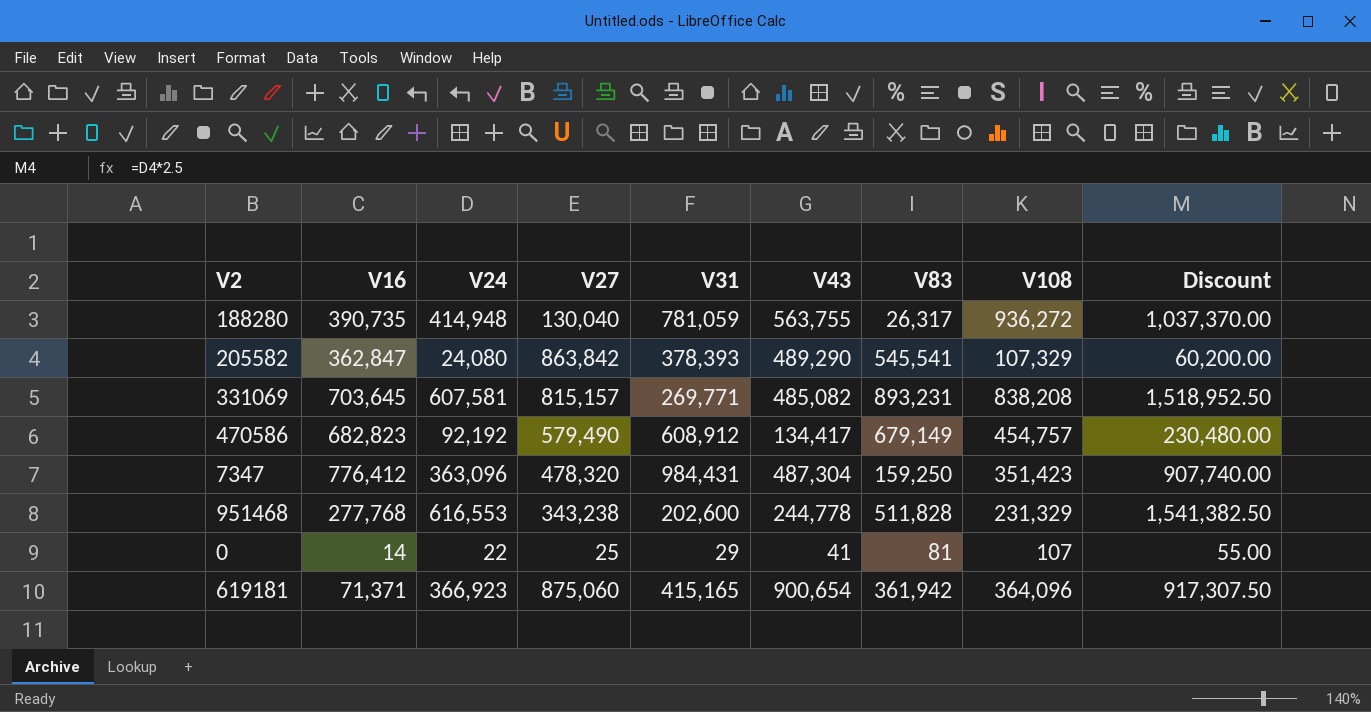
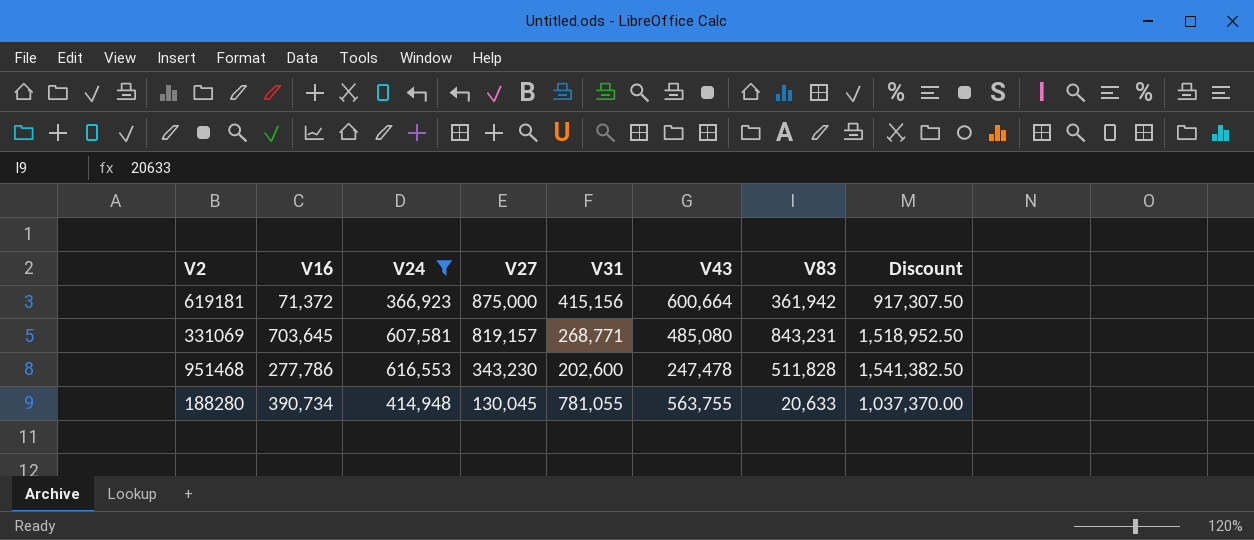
filter: none -> V24 >= 366,923
row order: none -> V27 descending
column V108 | position: 8 -> none
619181 | V16: 71,371 -> 71,372
619181 | V27: 875,060 -> 875,000
619181 | V31: 415,165 -> 415,156
619181 | V43: 900,654 -> 600,664
331069 | V27: 815,157 -> 819,157
331069 | V31: 269,771 -> 268,771
331069 | V43: 485,082 -> 485,080
331069 | V83: 893,231 -> 843,231
951468 | V16: 277,768 -> 277,786
951468 | V27: 343,238 -> 343,230
951468 | V43: 244,778 -> 247,478
188280 | V16: 390,735 -> 390,734
188280 | V27: 130,040 -> 130,045
188280 | V31: 781,059 -> 781,055
188280 | V83: 26,317 -> 20,633

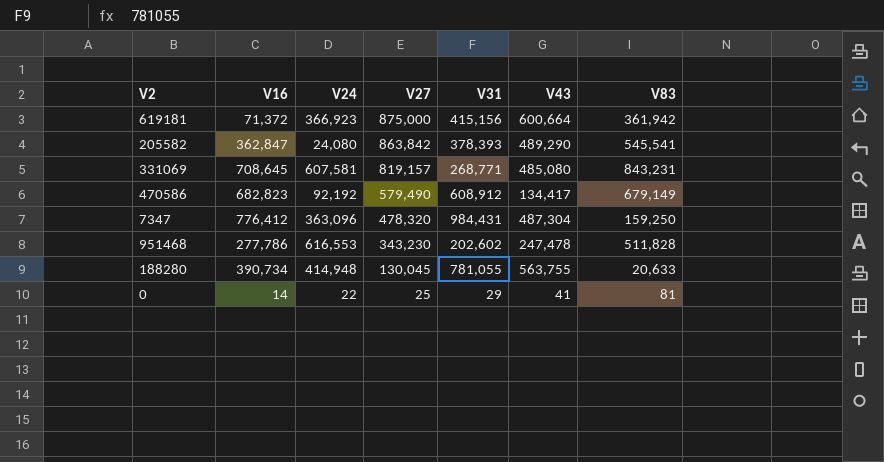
filter: V24 >= 366,923 -> none
column Discount | formula: [V24] * 2.5 -> none
331069 | V16: 703,645 -> 708,645
951468 | V31: 202,600 -> 202,602

